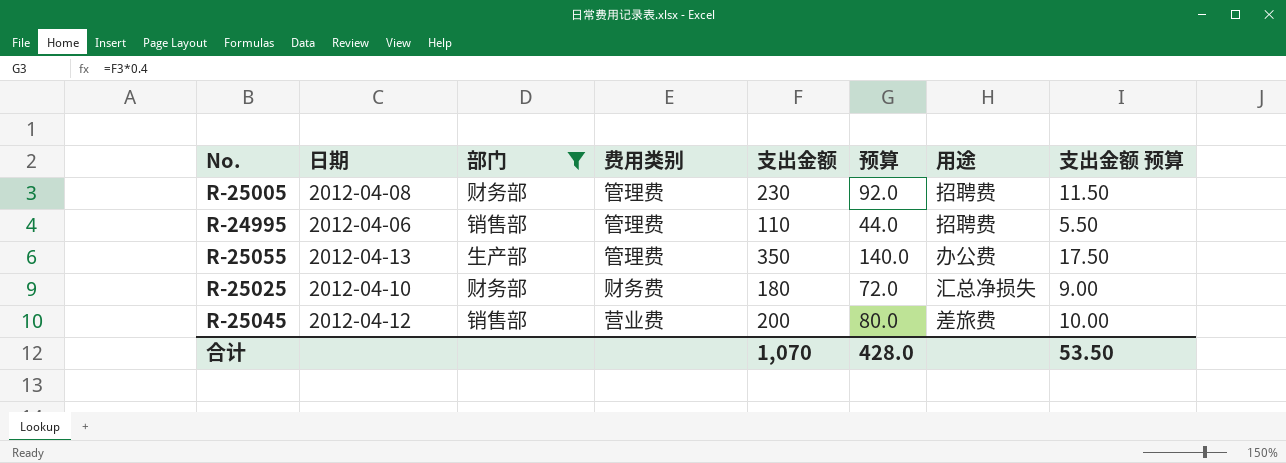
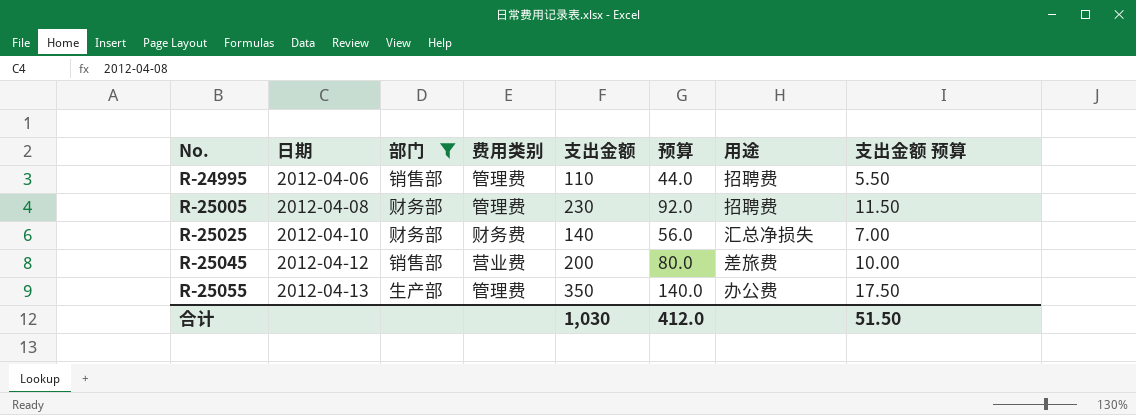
row order: none -> No. ascending
R-25025 | 支出金额: 180 -> 140
R-25025 | 预算: 72.0 -> 56.0
R-25025 | 支出金额 预算: 9.00 -> 7.00
合计 | 支出金额: 1,070 -> 1,030
合计 | 预算: 428.0 -> 412.0
合计 | 支出金额 预算: 53.50 -> 51.50

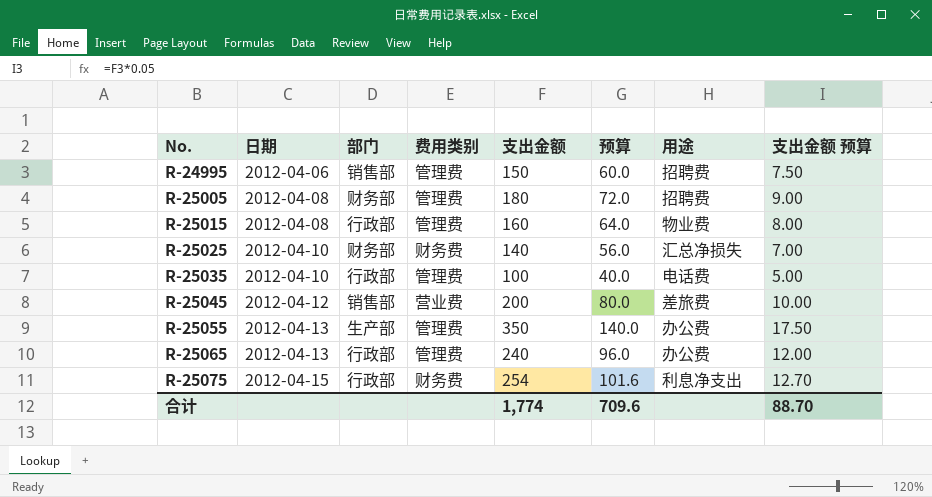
filter: 部门 != 行政部 -> none
R-24995 | 支出金额: 110 -> 150
R-24995 | 预算: 44.0 -> 60.0
R-24995 | 支出金额 预算: 5.50 -> 7.50
R-25005 | 支出金额: 230 -> 180
R-25005 | 预算: 92.0 -> 72.0
R-25005 | 支出金额 预算: 11.50 -> 9.00
合计 | 支出金额: 1,030 -> 1,774
合计 | 预算: 412.0 -> 709.6
合计 | 支出金额 预算: 51.50 -> 88.70

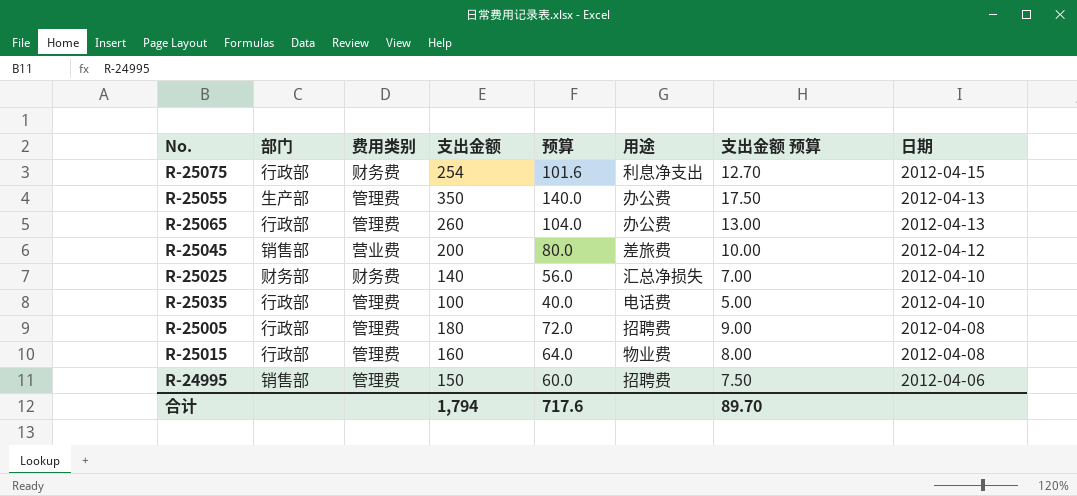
row order: No. ascending -> 日期 descending
column 日期 | position: 2 -> 8
R-25065 | 支出金额: 240 -> 260
R-25065 | 预算: 96.0 -> 104.0
R-25065 | 支出金额 预算: 12.00 -> 13.00
R-25005 | 部门: 财务部 -> 行政部
合计 | 支出金额: 1,774 -> 1,794
合计 | 预算: 709.6 -> 717.6
合计 | 支出金额 预算: 88.70 -> 89.70

